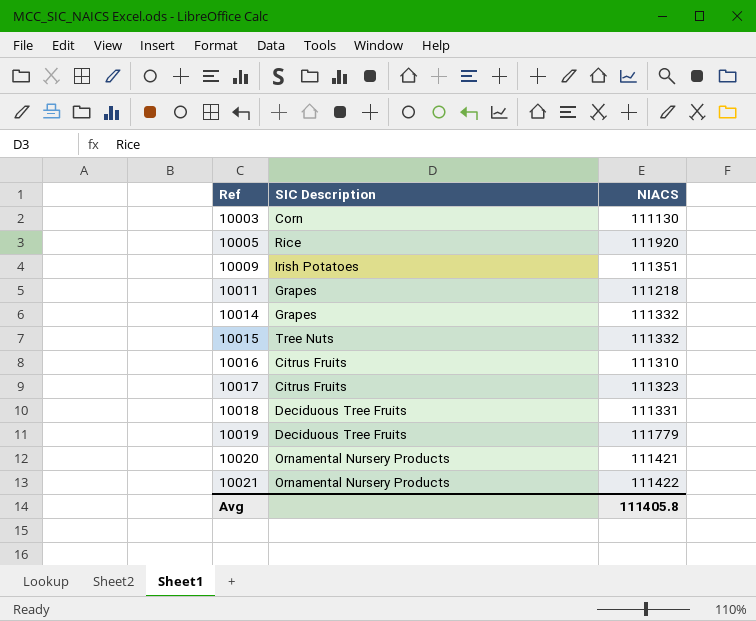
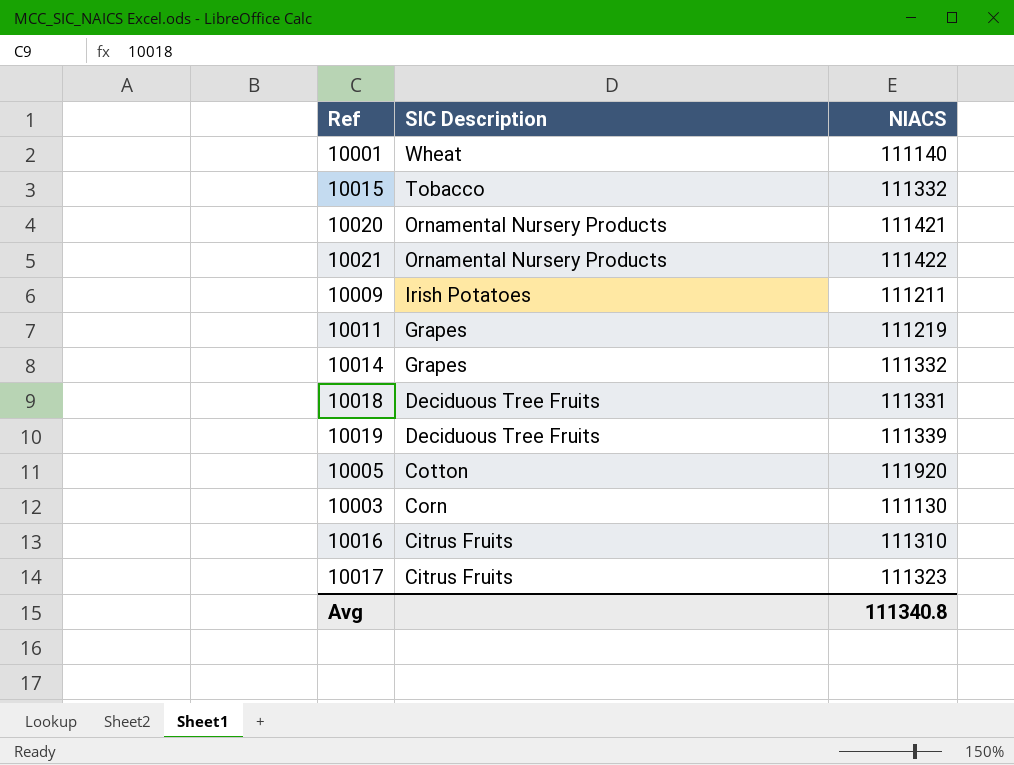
row order: Ref ascending -> SIC Description descending
row 10001: none -> Wheat | 111140
10015 | SIC Description: Tree Nuts -> Tobacco
10009 | NIACS: 111351 -> 111211
10011 | NIACS: 111218 -> 111219
10019 | NIACS: 111779 -> 111339
10005 | SIC Description: Rice -> Cotton
Avg | NIACS: 111405.8 -> 111340.8

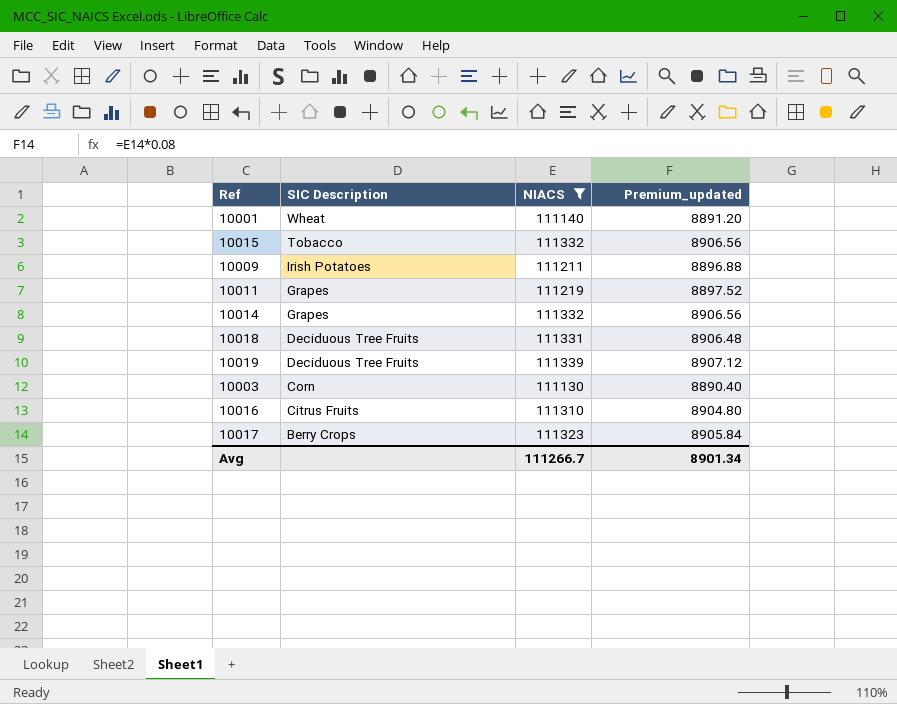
filter: none -> NIACS <= 111339
column Premium_updated | formula: none -> [NIACS] * 0.08
10017 | SIC Description: Citrus Fruits -> Berry Crops
Avg | NIACS: 111340.8 -> 111266.7

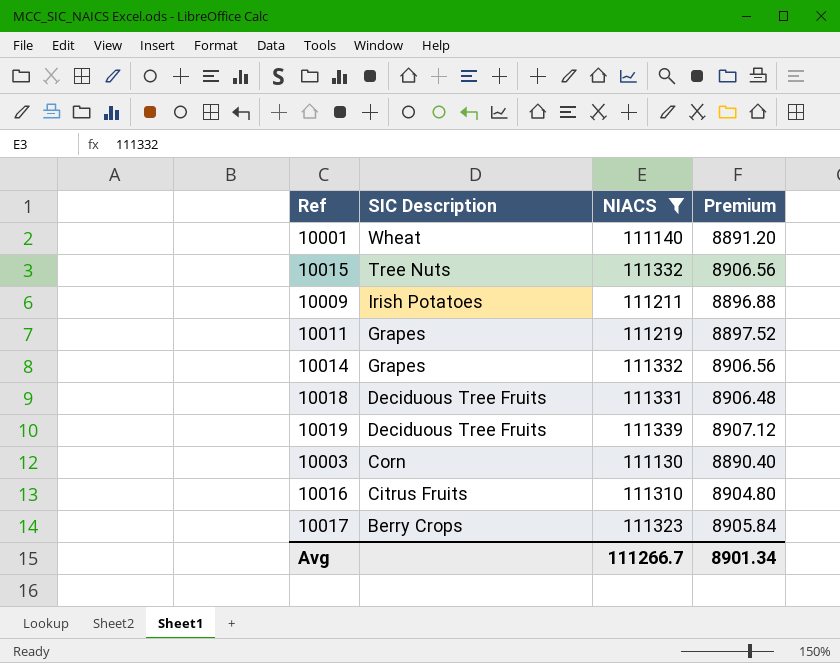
column name: Premium_updated -> Premium
10015 | SIC Description: Tobacco -> Tree Nuts

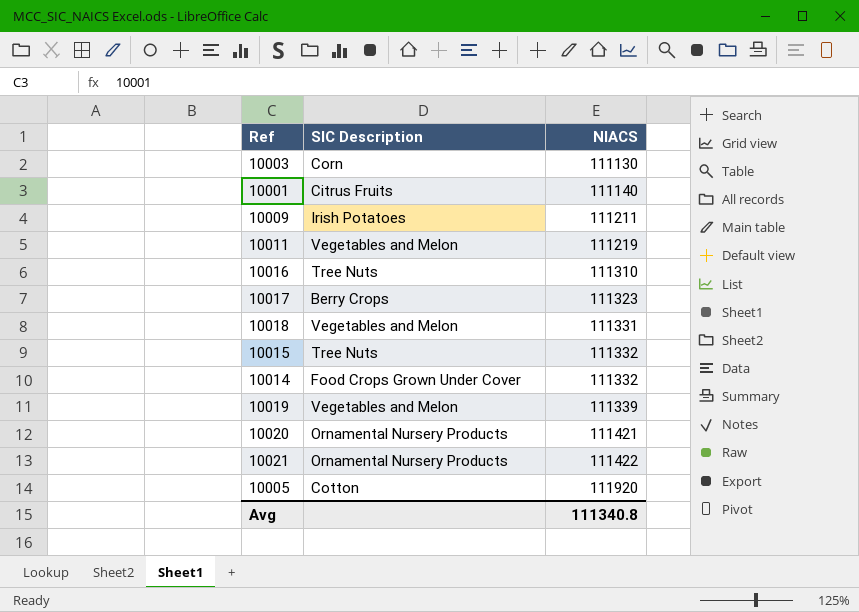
filter: NIACS <= 111339 -> none
row order: SIC Description descending -> NIACS ascending
column Premium | formula: [NIACS] * 0.08 -> none
10001 | SIC Description: Wheat -> Citrus Fruits
10011 | SIC Description: Grapes -> Vegetables and Melon
10016 | SIC Description: Citrus Fruits -> Tree Nuts
10018 | SIC Description: Deciduous Tree Fruits -> Vegetables and Melon
10014 | SIC Description: Grapes -> Food Crops Grown Under Cover
10019 | SIC Description: Deciduous Tree Fruits -> Vegetables and Melon
Avg | NIACS: 111266.7 -> 111340.8

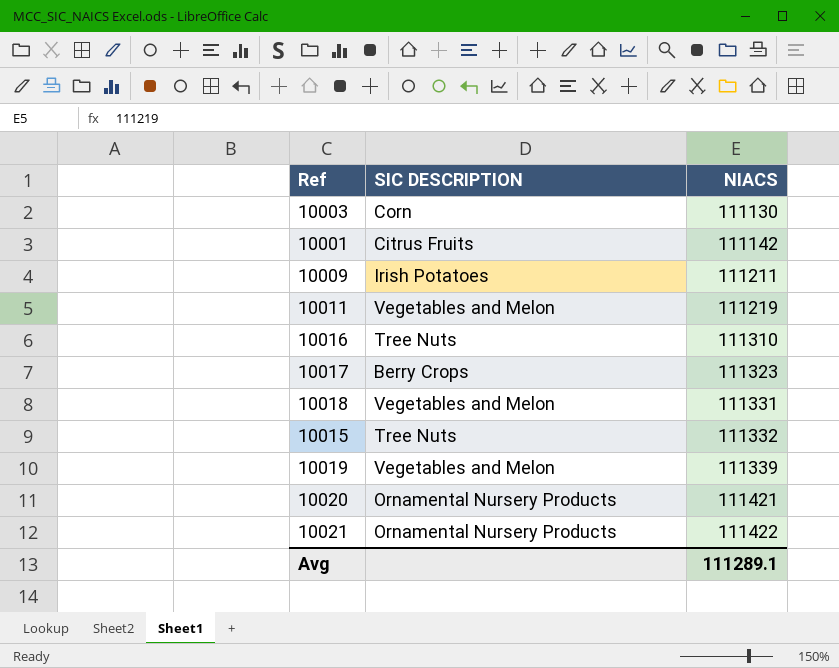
column name: SIC Description -> SIC DESCRIPTION
row 10014: Food Crops Grown Under Cover | 111332 -> none
row 10005: Cotton | 111920 -> none
10001 | NIACS: 111140 -> 111142
Avg | NIACS: 111340.8 -> 111289.1

